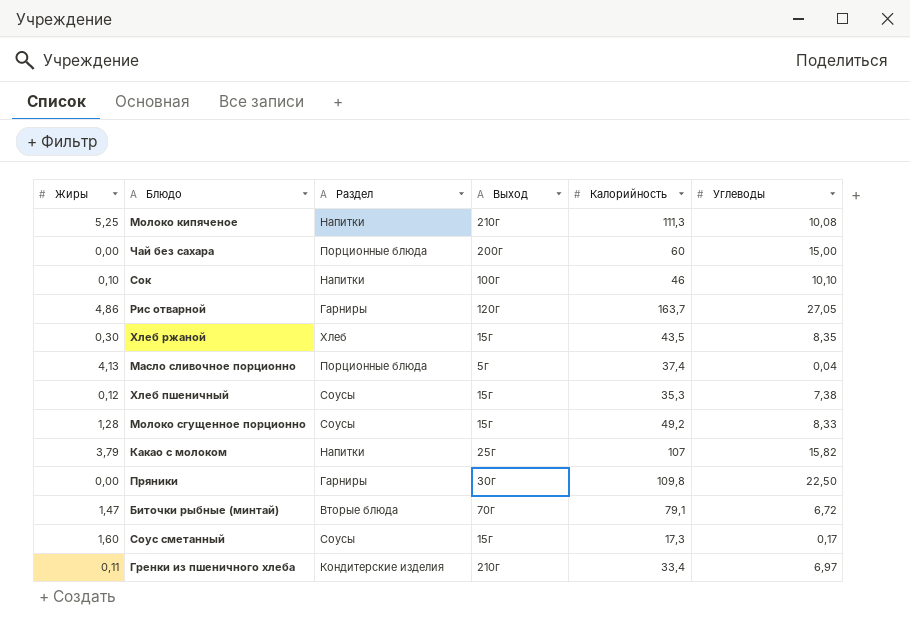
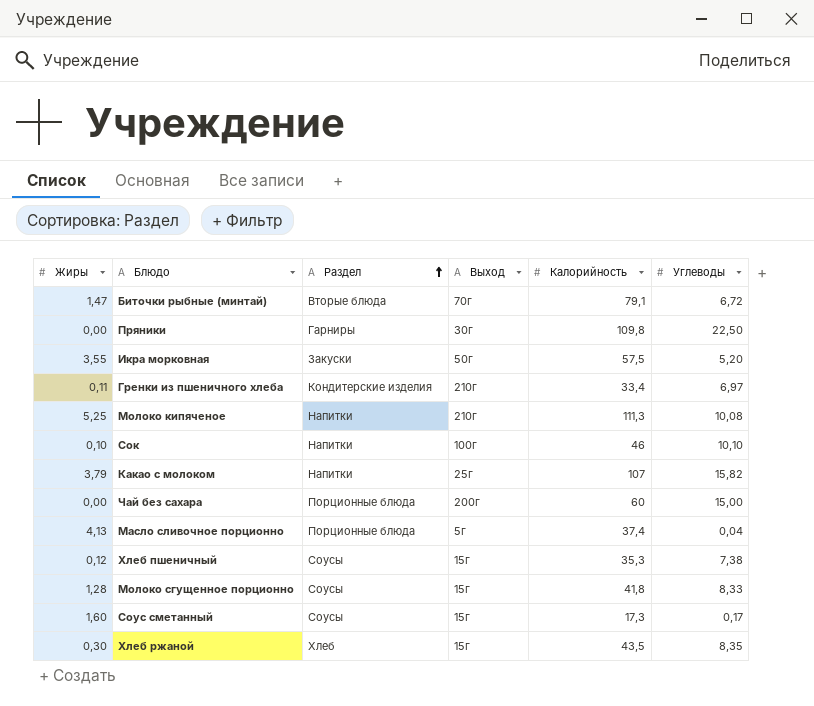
row order: none -> Раздел ascending
row Рис отварной: 4,86 | Гарниры | 120г | 163,7 | 27,05 -> none
row Икра морковная: none -> 3,55 | Закуски | 50г | 57,5 | 5,20
Молоко сгущенное порционно | Калорийность: 49,2 -> 41,8

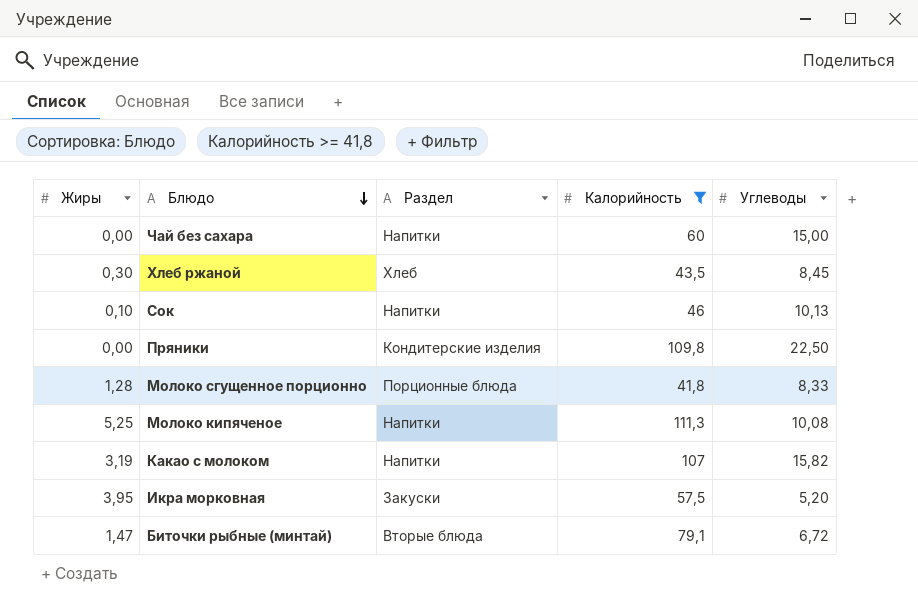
filter: none -> Калорийность >= 41,8
row order: Раздел ascending -> Блюдо descending
column Выход | position: 4 -> none
Чай без сахара | Раздел: Порционные блюда -> Напитки
Хлеб ржаной | Углеводы: 8,35 -> 8,45
Сок | Углеводы: 10,10 -> 10,13
Пряники | Раздел: Гарниры -> Кондитерские изделия
Молоко сгущенное порционно | Раздел: Соусы -> Порционные блюда
Какао с молоком | Жиры: 3,79 -> 3,19
Икра морковная | Жиры: 3,55 -> 3,95

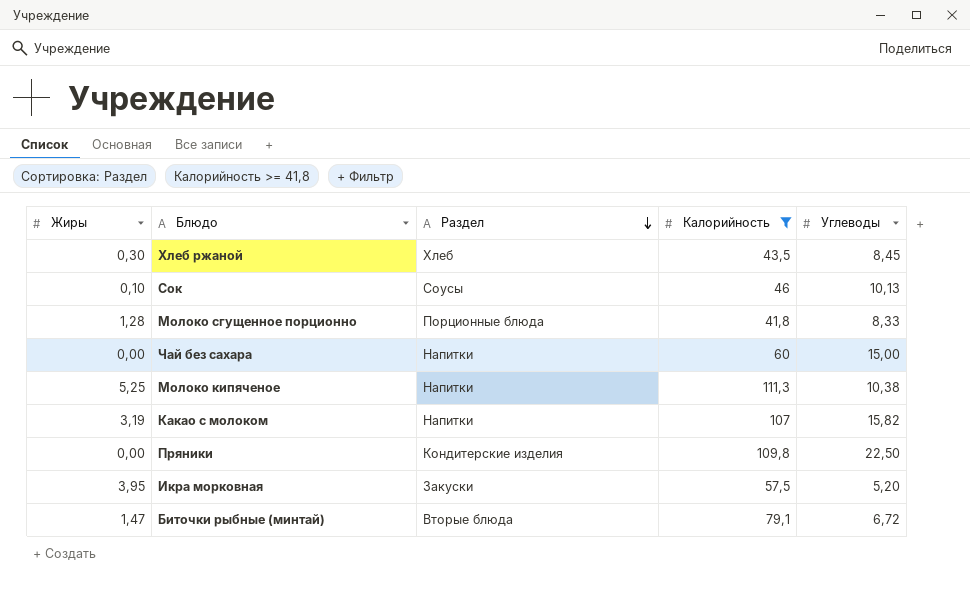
row order: Блюдо descending -> Раздел descending
Сок | Раздел: Напитки -> Соусы
Молоко кипяченое | Углеводы: 10,08 -> 10,38

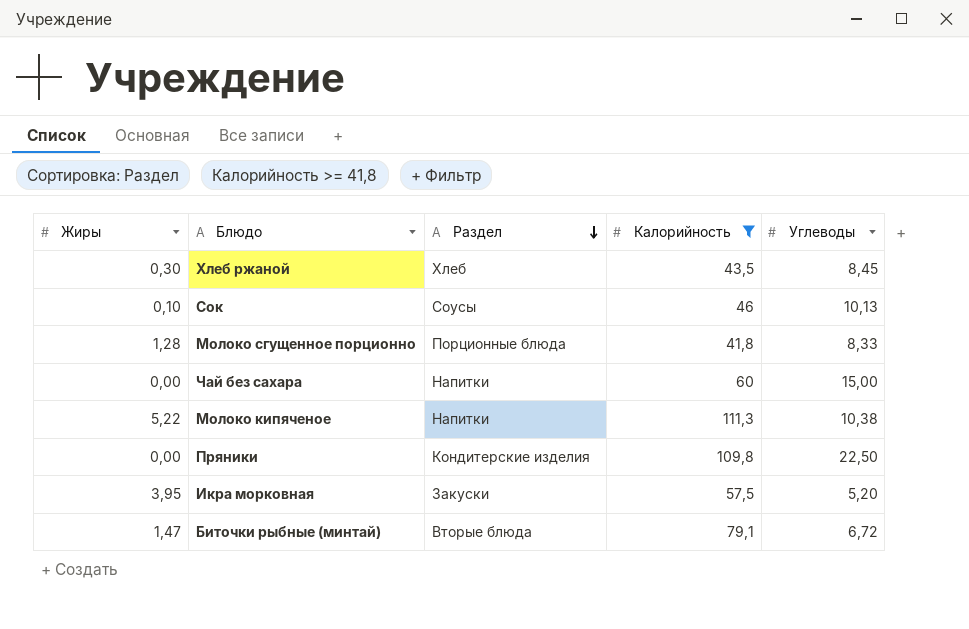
row Какао с молоком: 3,19 | Напитки | 107 | 15,82 -> none
Молоко кипяченое | Жиры: 5,25 -> 5,22

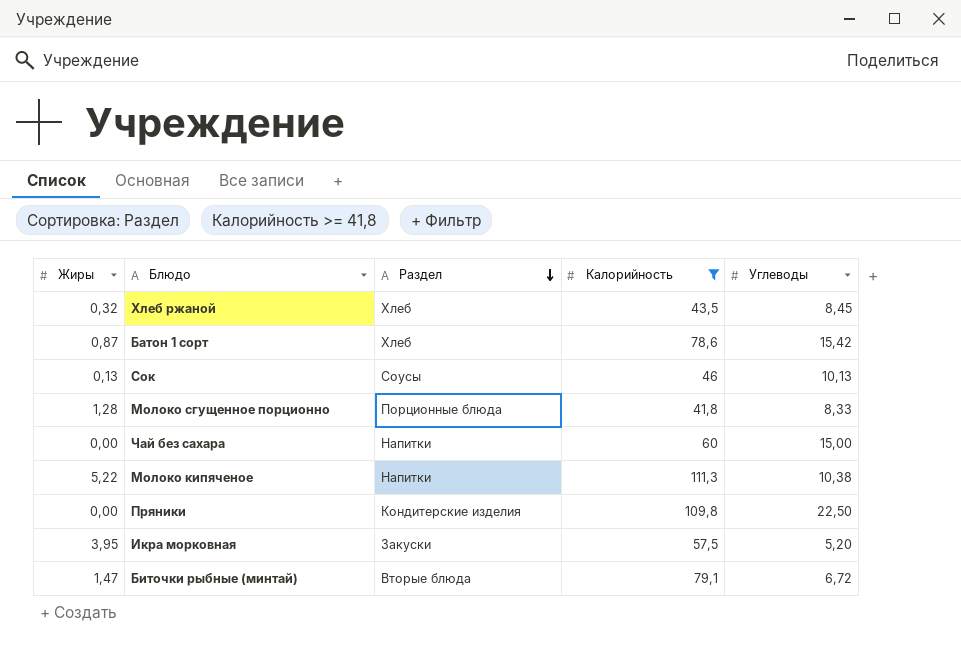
Хлеб ржаной | Жиры: 0,30 -> 0,32
row Батон 1 сорт: none -> 0,87 | Хлеб | 78,6 | 15,42
Сок | Жиры: 0,10 -> 0,13

